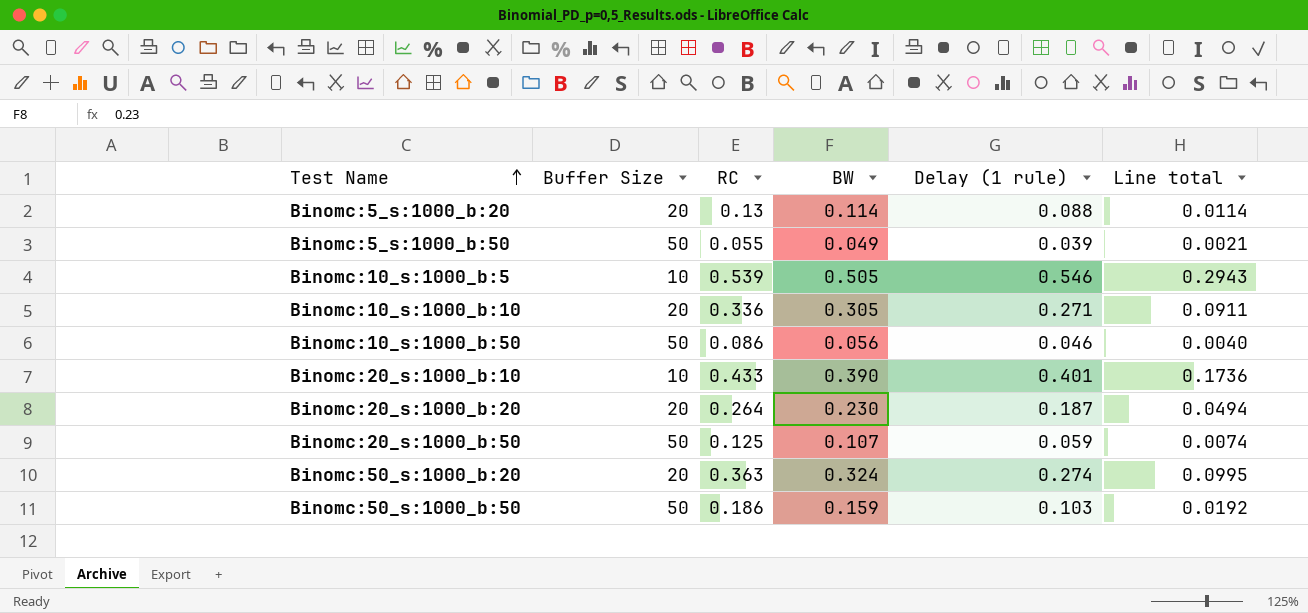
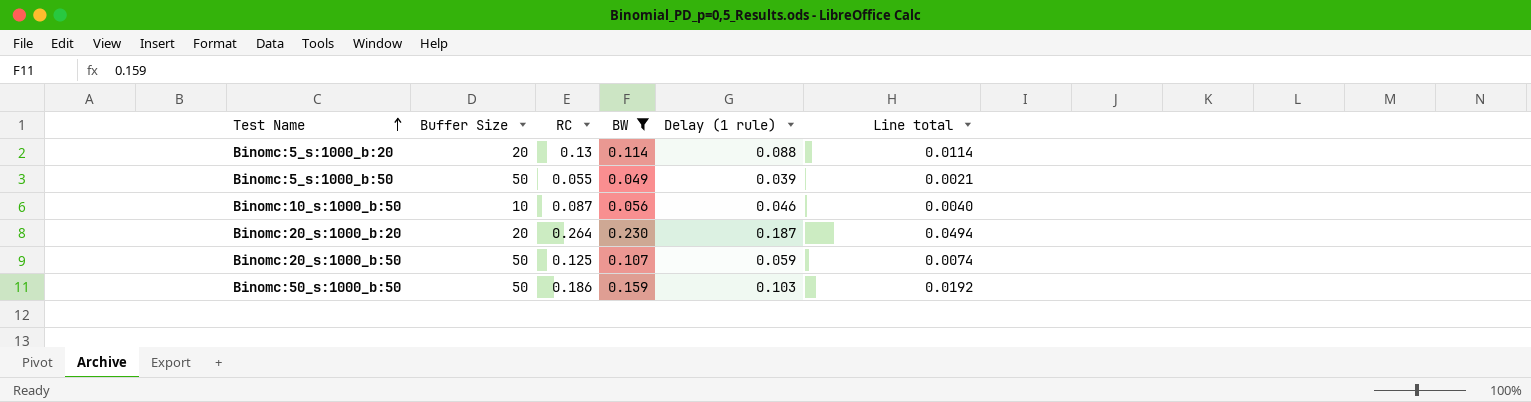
filter: none -> BW <= 0.230
Binomc:10_s:1000_b:50 | Buffer Size: 50 -> 10
Binomc:10_s:1000_b:50 | RC: 0.086 -> 0.087

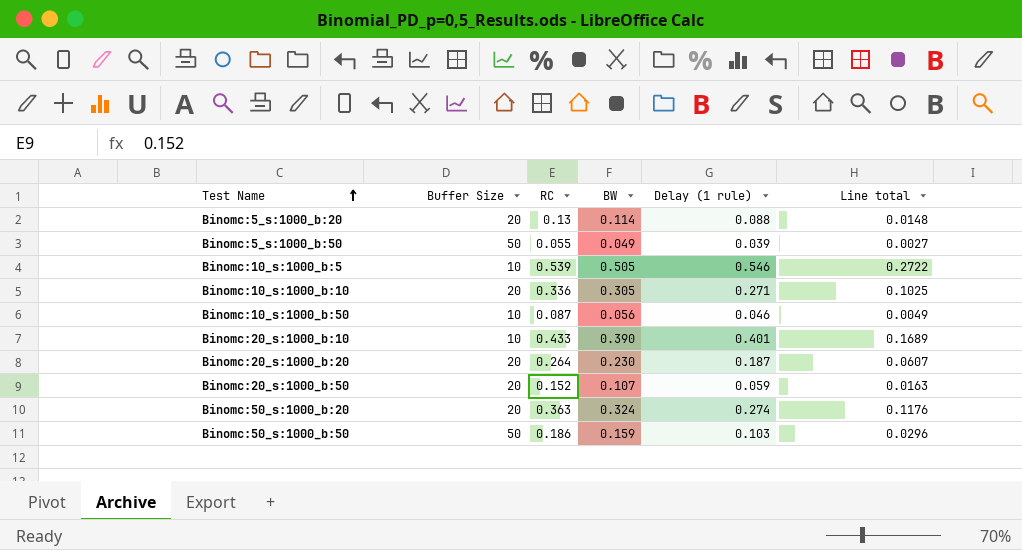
filter: BW <= 0.230 -> none
column Line total | formula: [RC] * [Delay (1 rule)] -> [RC] * [BW]
Binomc:20_s:1000_b:50 | Buffer Size: 50 -> 20
Binomc:20_s:1000_b:50 | RC: 0.125 -> 0.152

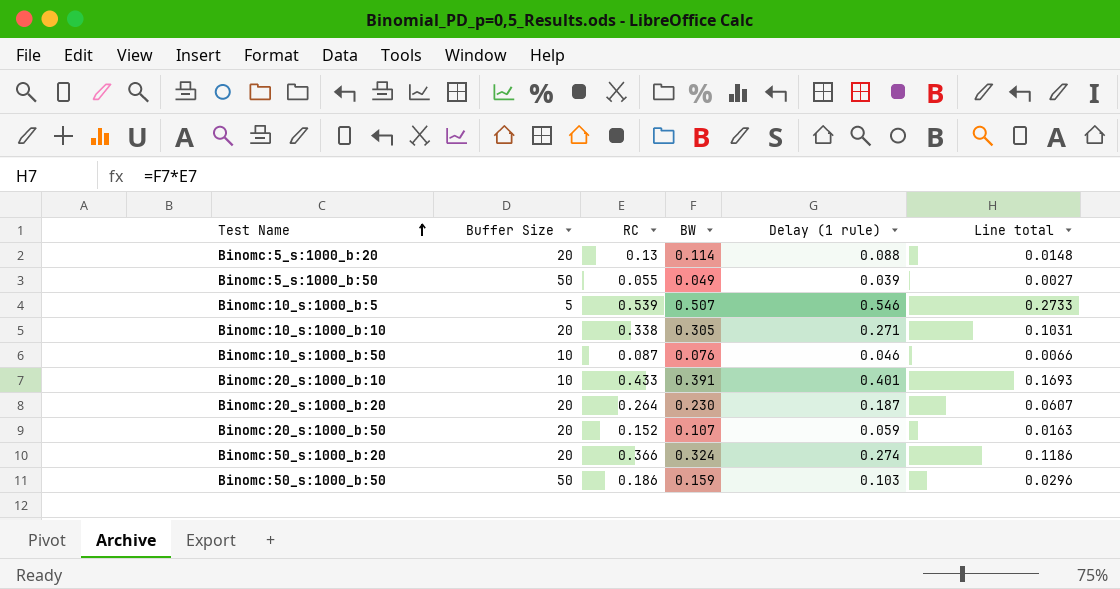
Binomc:10_s:1000_b:5 | Buffer Size: 10 -> 5
Binomc:10_s:1000_b:5 | BW: 0.505 -> 0.507
Binomc:10_s:1000_b:5 | Line total: 0.2722 -> 0.2733
Binomc:10_s:1000_b:10 | RC: 0.336 -> 0.338
Binomc:10_s:1000_b:10 | Line total: 0.1025 -> 0.1031
Binomc:10_s:1000_b:50 | BW: 0.056 -> 0.076
Binomc:10_s:1000_b:50 | Line total: 0.0049 -> 0.0066
Binomc:20_s:1000_b:10 | BW: 0.390 -> 0.391
Binomc:20_s:1000_b:10 | Line total: 0.1689 -> 0.1693
Binomc:50_s:1000_b:20 | RC: 0.363 -> 0.366
Binomc:50_s:1000_b:20 | Line total: 0.1176 -> 0.1186

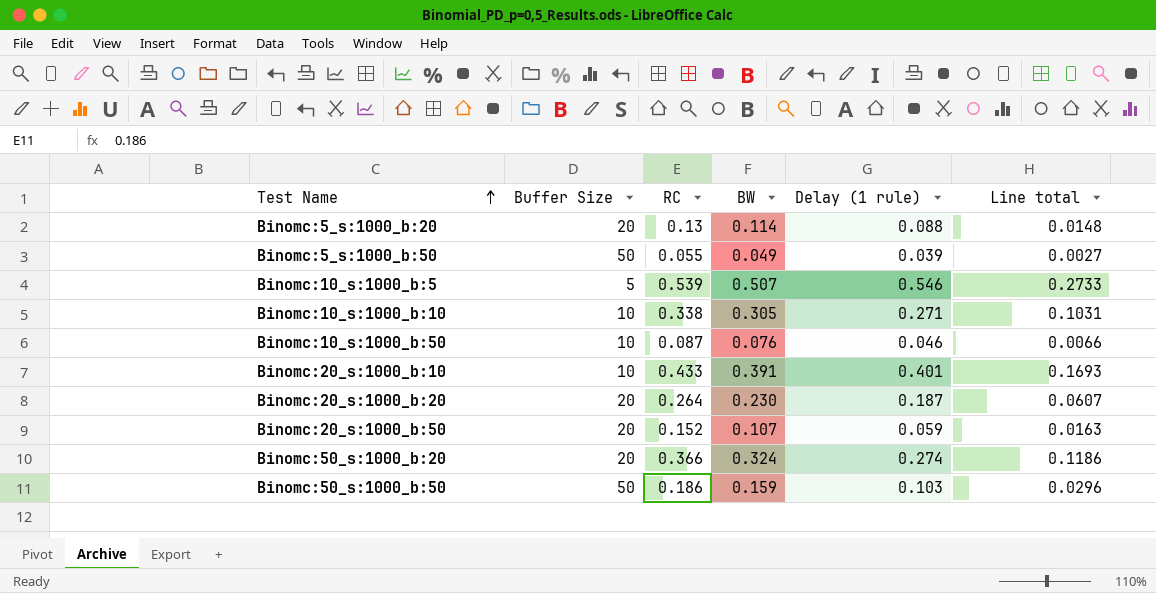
Binomc:10_s:1000_b:10 | Buffer Size: 20 -> 10

